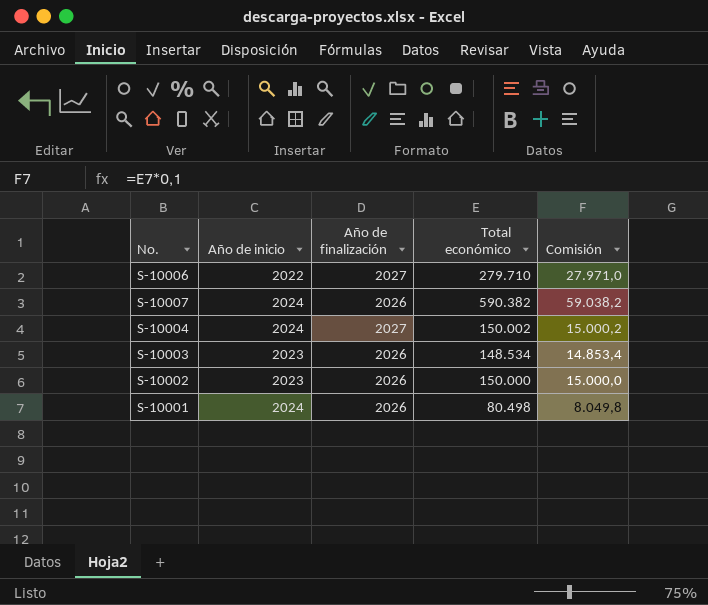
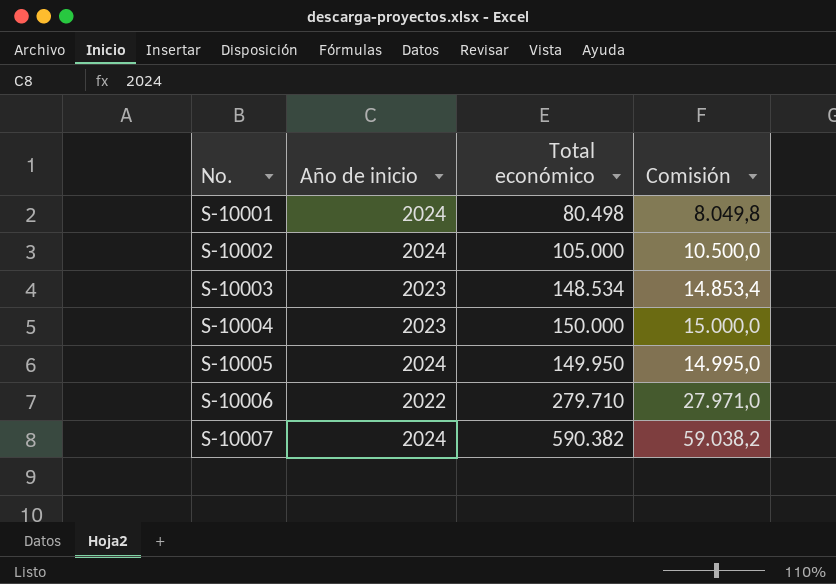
row order: none -> No. ascending
column Año de finalización | position: 3 -> none
S-10002 | Año de inicio: 2023 -> 2024
S-10002 | Total económico: 150.000 -> 105.000
S-10002 | Comisión: 15.000,0 -> 10.500,0
S-10004 | Año de inicio: 2024 -> 2023
S-10004 | Total económico: 150.002 -> 150.000
S-10004 | Comisión: 15.000,2 -> 15.000,0
row S-10005: none -> 2024 | 149.950 | 14.995,0

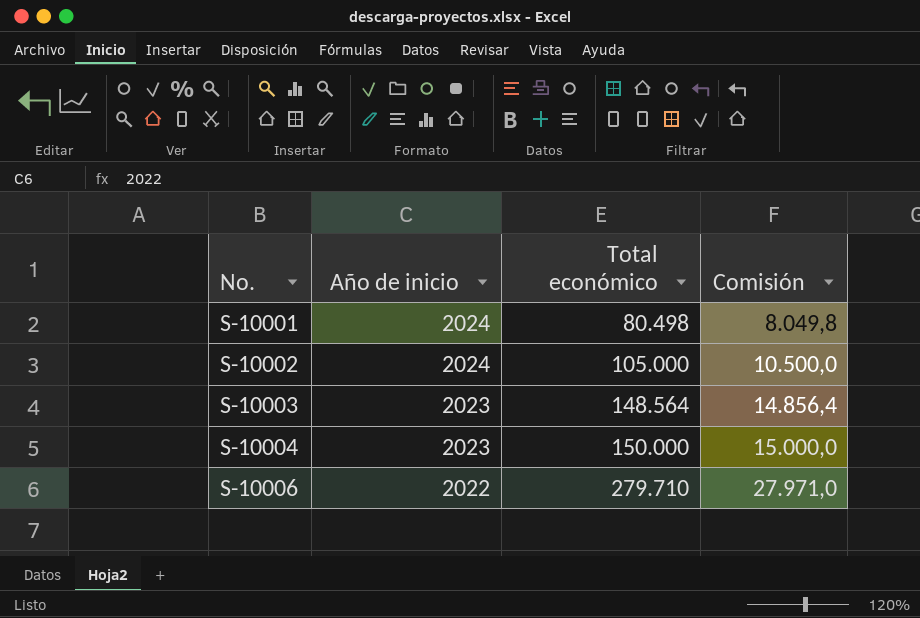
row S-10005: 2024 | 149.950 | 14.995,0 -> none
row S-10007: 2024 | 590.382 | 59.038,2 -> none
S-10003 | Total económico: 148.534 -> 148.564
S-10003 | Comisión: 14.853,4 -> 14.856,4

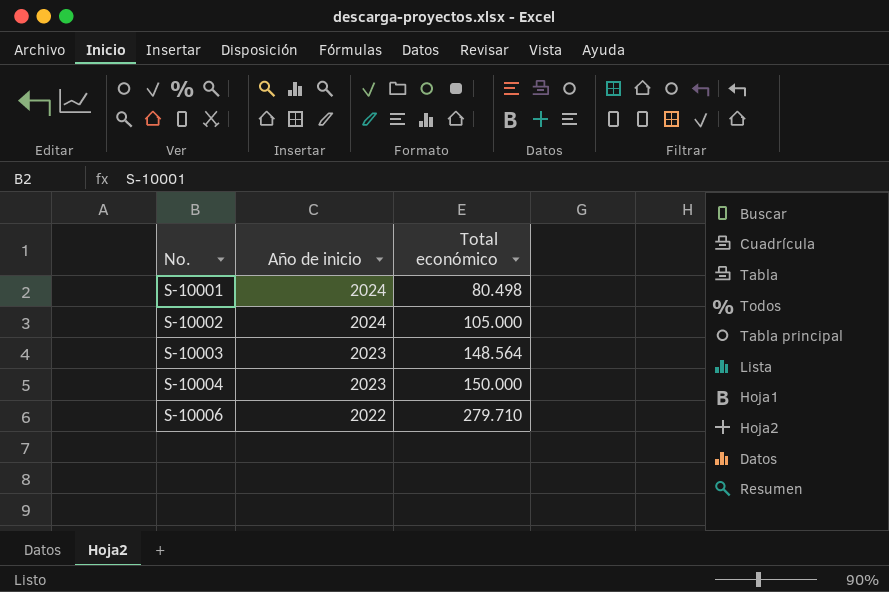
column Comisión | formula: [Total económico] * 0,1 -> none

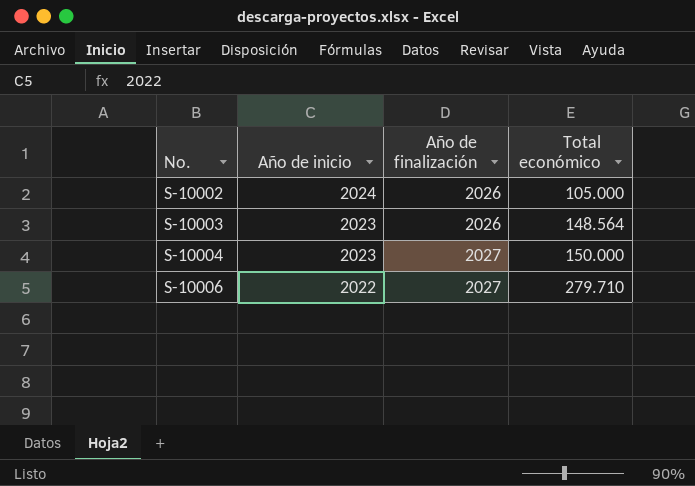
column Año de finalización | position: none -> 3
row S-10001: 2024 | 80.498 -> none

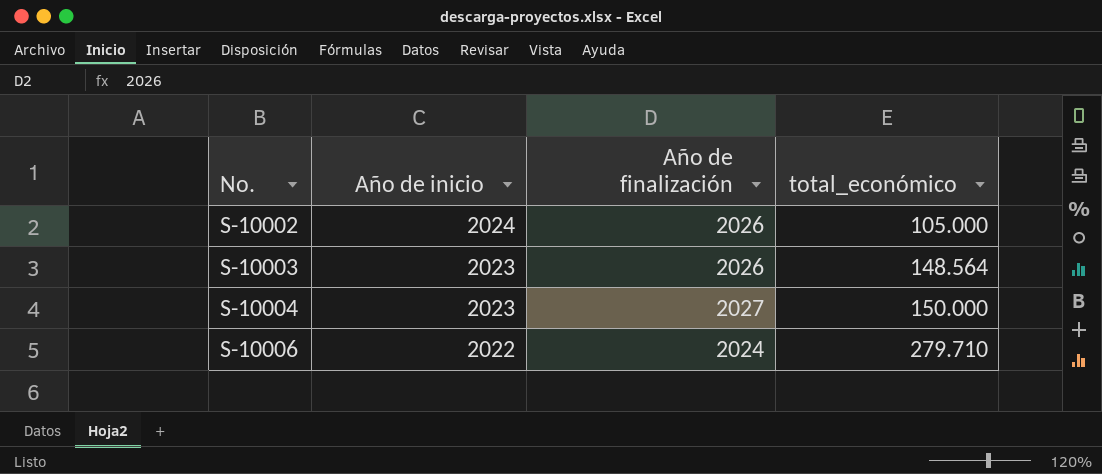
column name: Total económico -> total_económico
S-10006 | Año de finalización: 2027 -> 2024

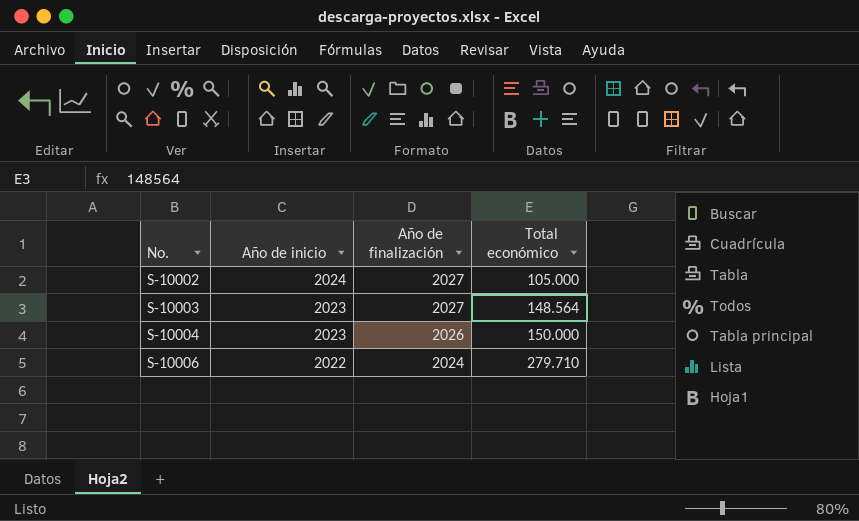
column name: total_económico -> Total económico
S-10002 | Año de finalización: 2026 -> 2027
S-10003 | Año de finalización: 2026 -> 2027
S-10004 | Año de finalización: 2027 -> 2026

